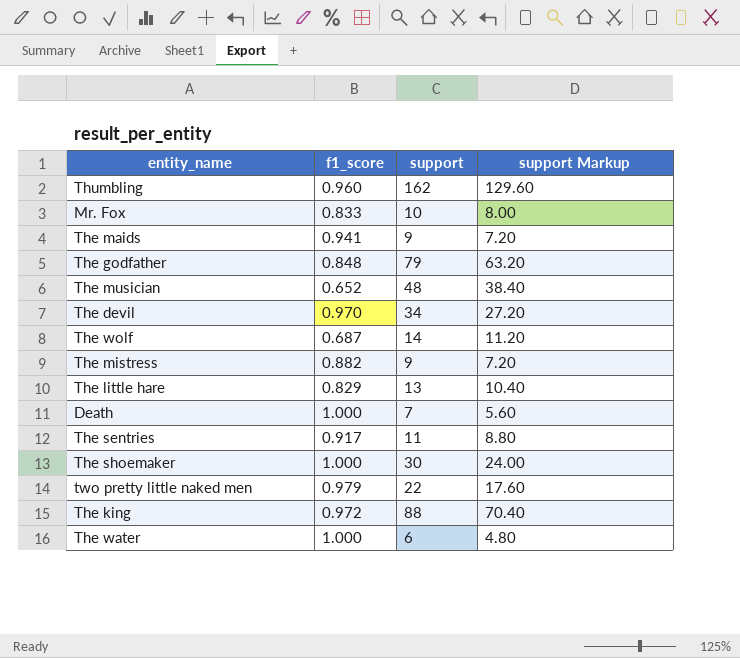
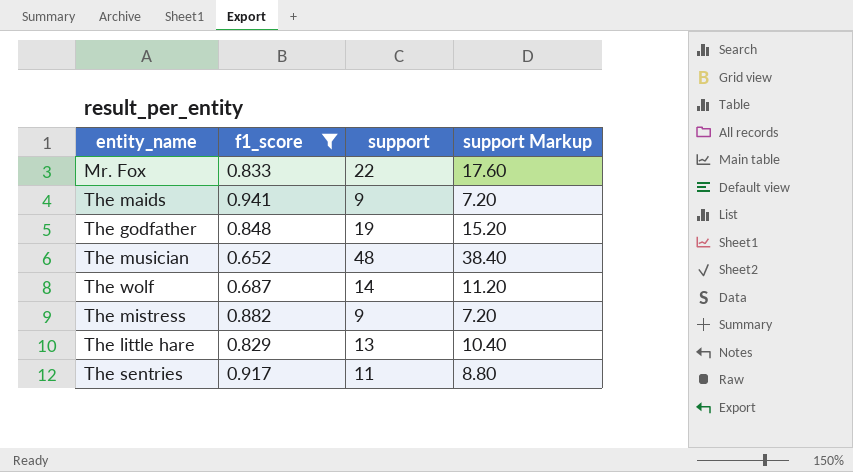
filter: none -> f1_score <= 0.941
Mr. Fox | support: 10 -> 22
Mr. Fox | support Markup: 8.00 -> 17.60
The godfather | support: 79 -> 19
The godfather | support Markup: 63.20 -> 15.20

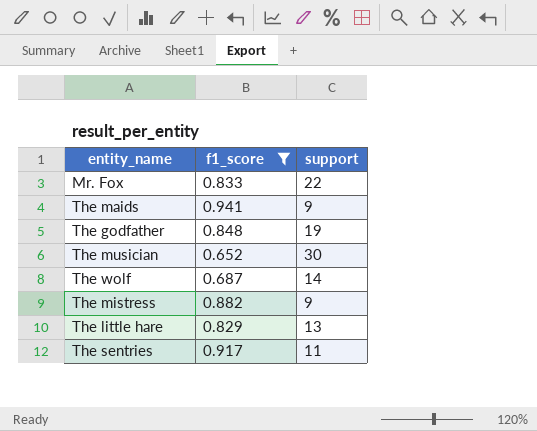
column support Markup | formula: [support] * 0.8 -> none
The musician | support: 48 -> 30

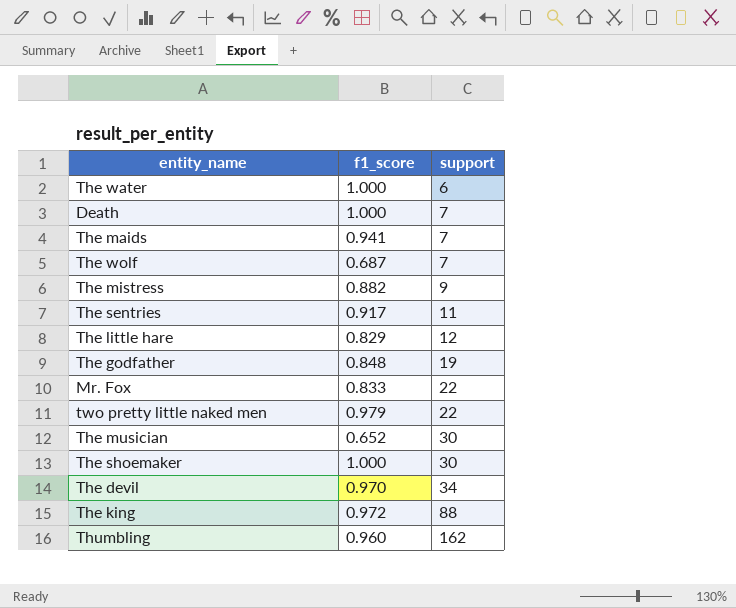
filter: f1_score <= 0.941 -> none
row order: none -> support ascending
The maids | support: 9 -> 7
The wolf | support: 14 -> 7
The little hare | support: 13 -> 12

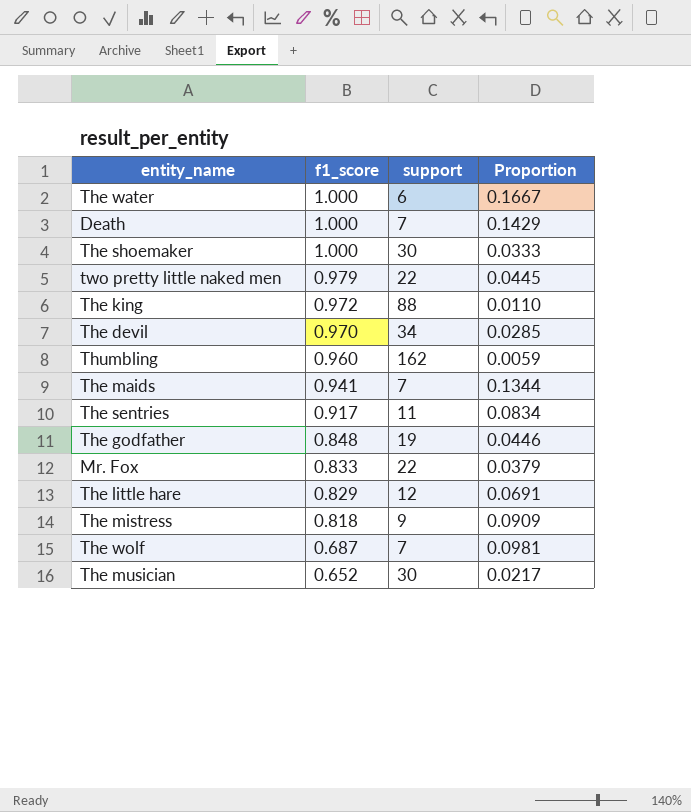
row order: support ascending -> f1_score descending
column Proportion | formula: none -> [f1_score] / [support]
The mistress | f1_score: 0.882 -> 0.818

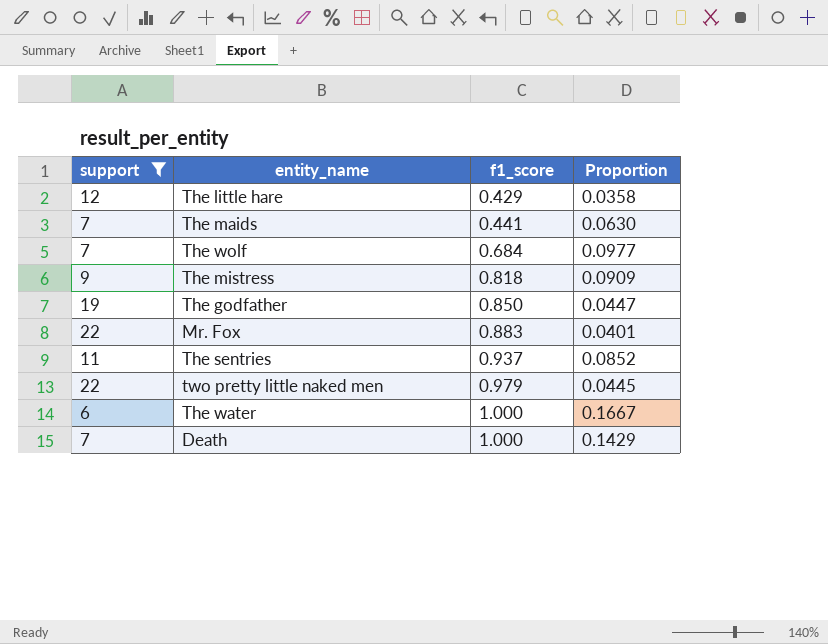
filter: none -> support <= 22
row order: f1_score descending -> f1_score ascending
column support | position: 3 -> 1
The little hare | f1_score: 0.829 -> 0.429
The little hare | Proportion: 0.0691 -> 0.0358
The maids | f1_score: 0.941 -> 0.441
The maids | Proportion: 0.1344 -> 0.0630
The wolf | f1_score: 0.687 -> 0.684
The wolf | Proportion: 0.0981 -> 0.0977
The godfather | f1_score: 0.848 -> 0.850
The godfather | Proportion: 0.0446 -> 0.0447
Mr. Fox | f1_score: 0.833 -> 0.883
Mr. Fox | Proportion: 0.0379 -> 0.0401
The sentries | f1_score: 0.917 -> 0.937
The sentries | Proportion: 0.0834 -> 0.0852

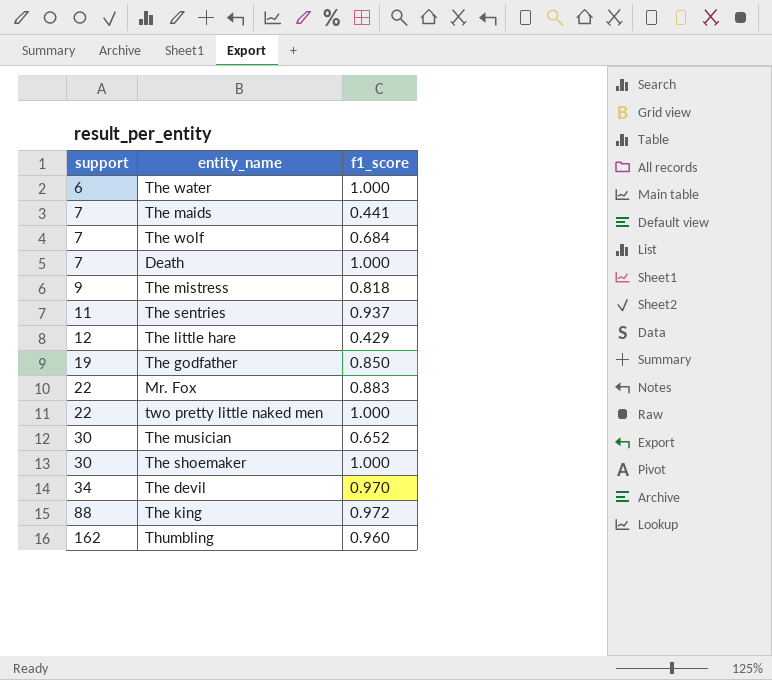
filter: support <= 22 -> none
row order: f1_score ascending -> support ascending
column Proportion | formula: [f1_score] / [support] -> none
two pretty little naked men | f1_score: 0.979 -> 1.000

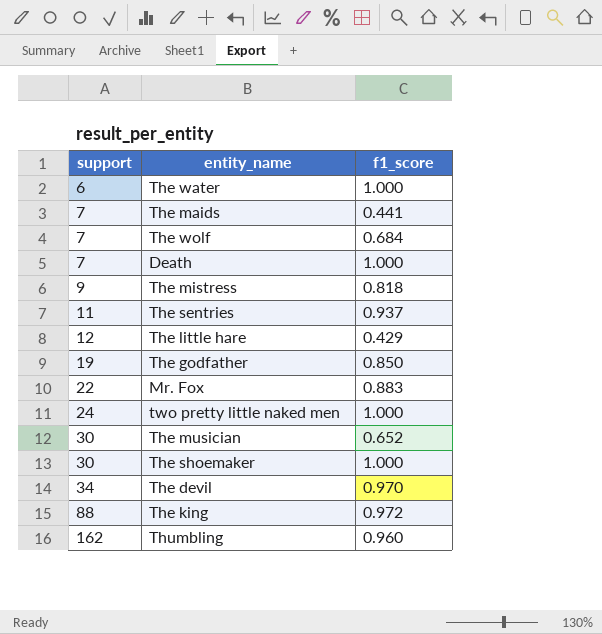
two pretty little naked men | support: 22 -> 24

